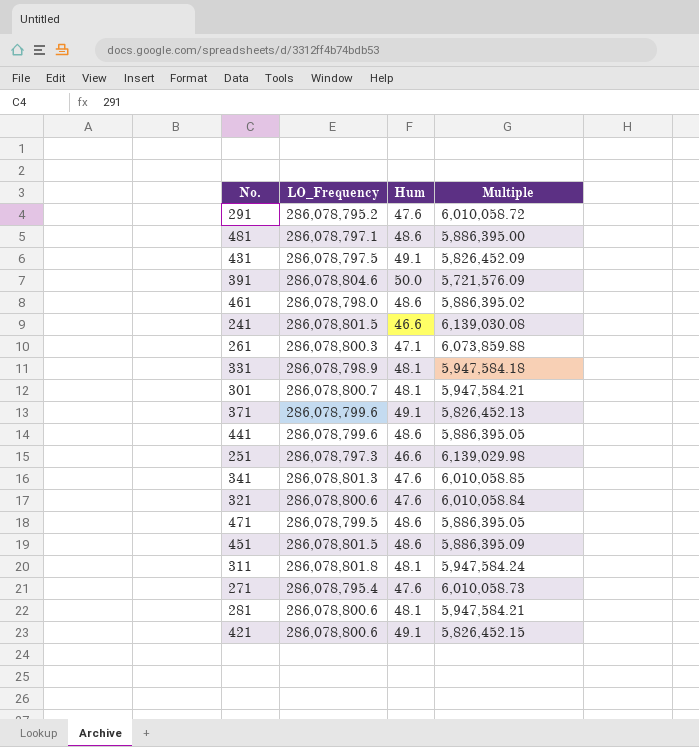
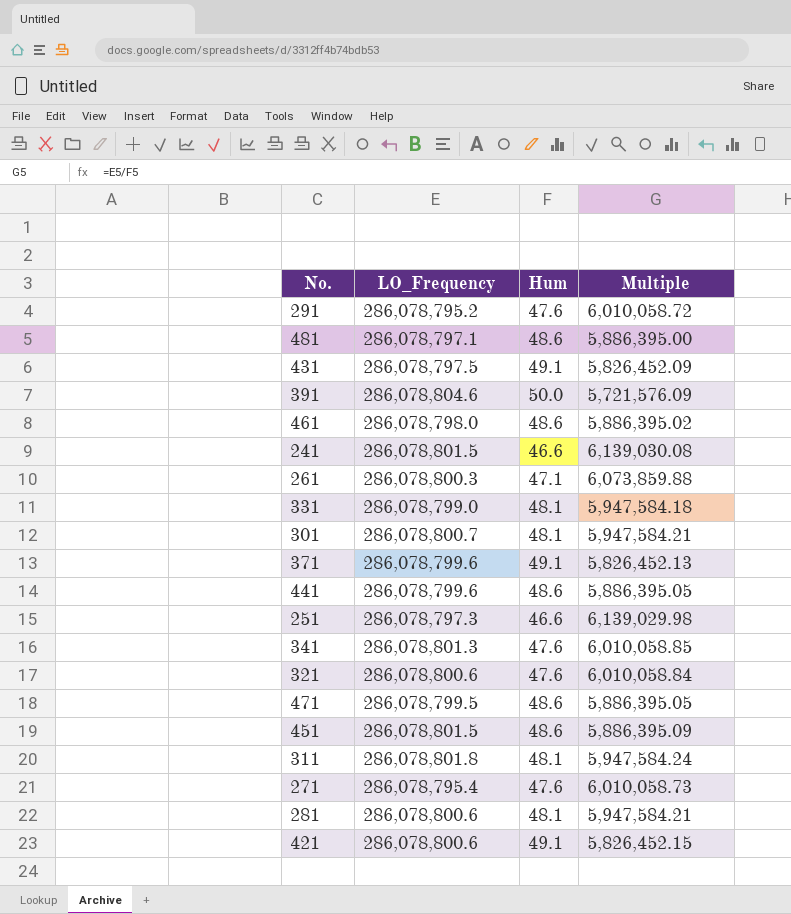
331 | LO_Frequency: 286,078,798.9 -> 286,078,799.0

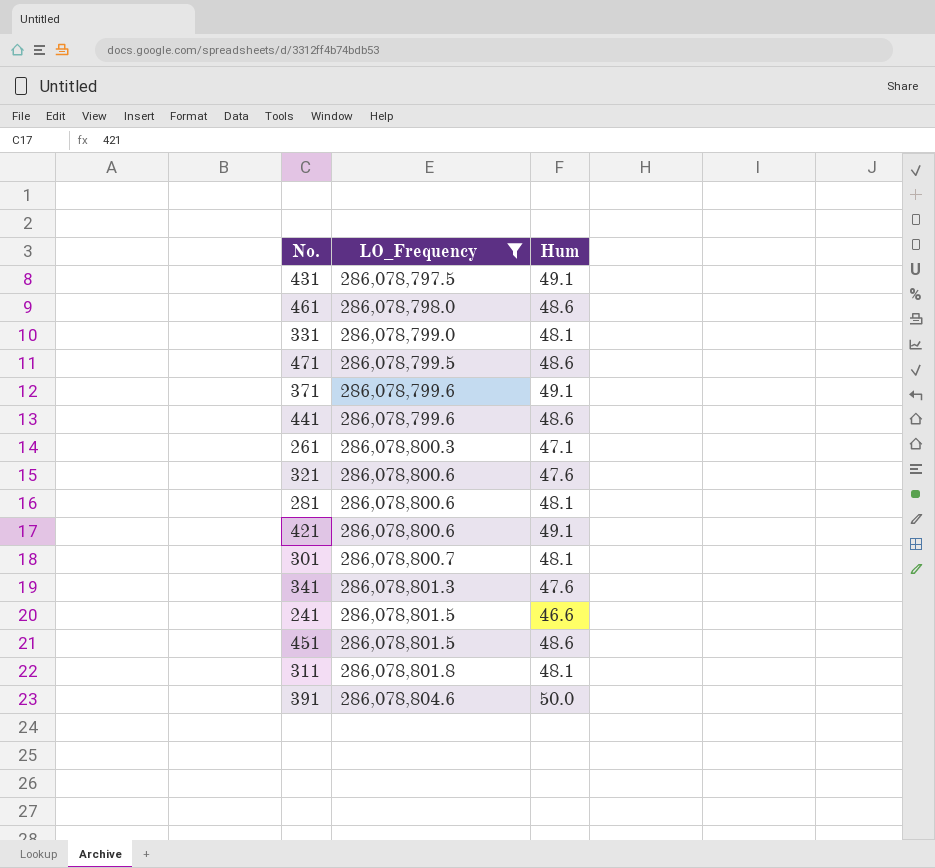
filter: none -> LO_Frequency >= 286,078,797.5
row order: none -> LO_Frequency ascending
column Multiple | formula: [LO_Frequency] / [Hum] -> none

